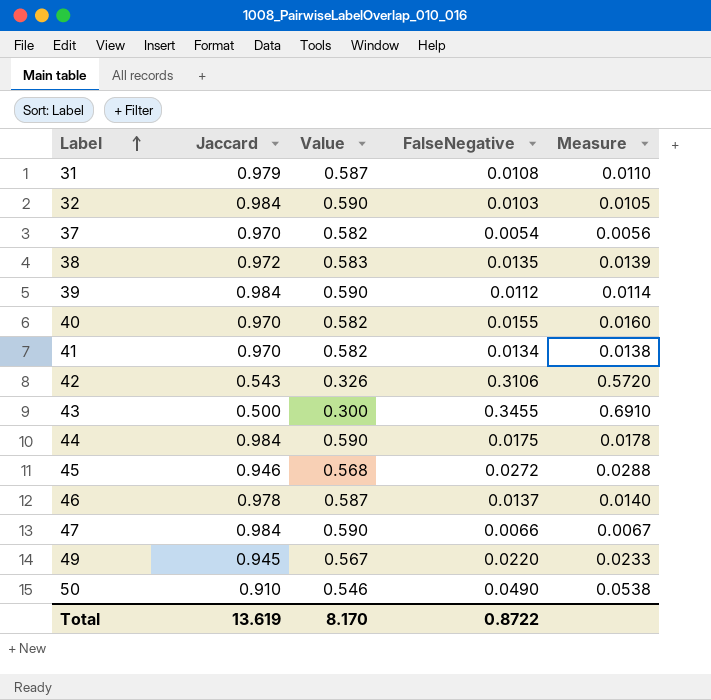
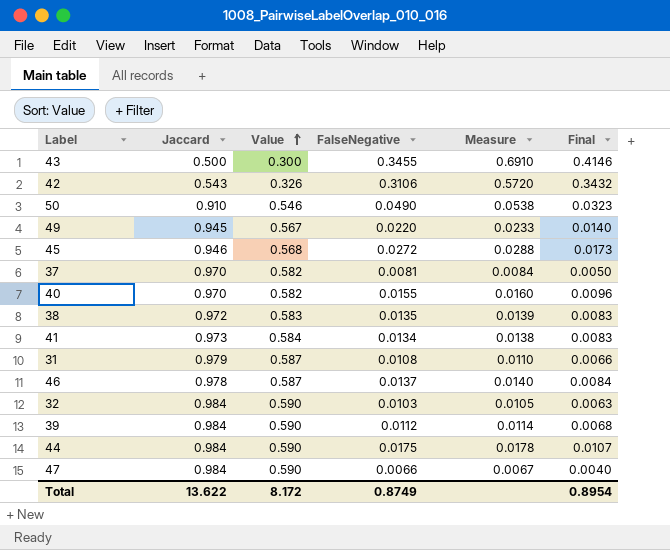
row order: Label ascending -> Value ascending
column Final | formula: none -> [Measure] * 0.6
37 | FalseNegative: 0.0054 -> 0.0081
37 | Measure: 0.0056 -> 0.0084
41 | Jaccard: 0.970 -> 0.973
41 | Value: 0.582 -> 0.584
Total | Jaccard: 13.619 -> 13.622
Total | Value: 8.170 -> 8.172
Total | FalseNegative: 0.8722 -> 0.8749

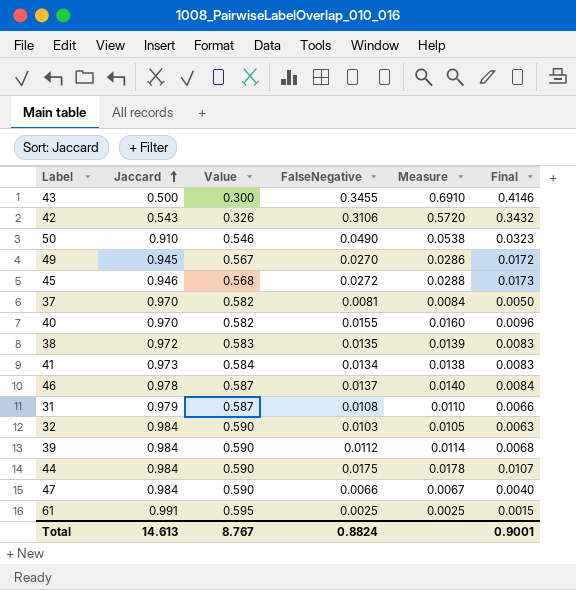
row order: Value ascending -> Jaccard ascending
49 | FalseNegative: 0.0220 -> 0.0270
49 | Measure: 0.0233 -> 0.0286
49 | Final: 0.0140 -> 0.0172
row 61: none -> 0.991 | 0.595 | 0.0025 | 0.0025 | 0.0015
Total | Jaccard: 13.622 -> 14.613
Total | Value: 8.172 -> 8.767
Total | FalseNegative: 0.8749 -> 0.8824
Total | Final: 0.8954 -> 0.9001

